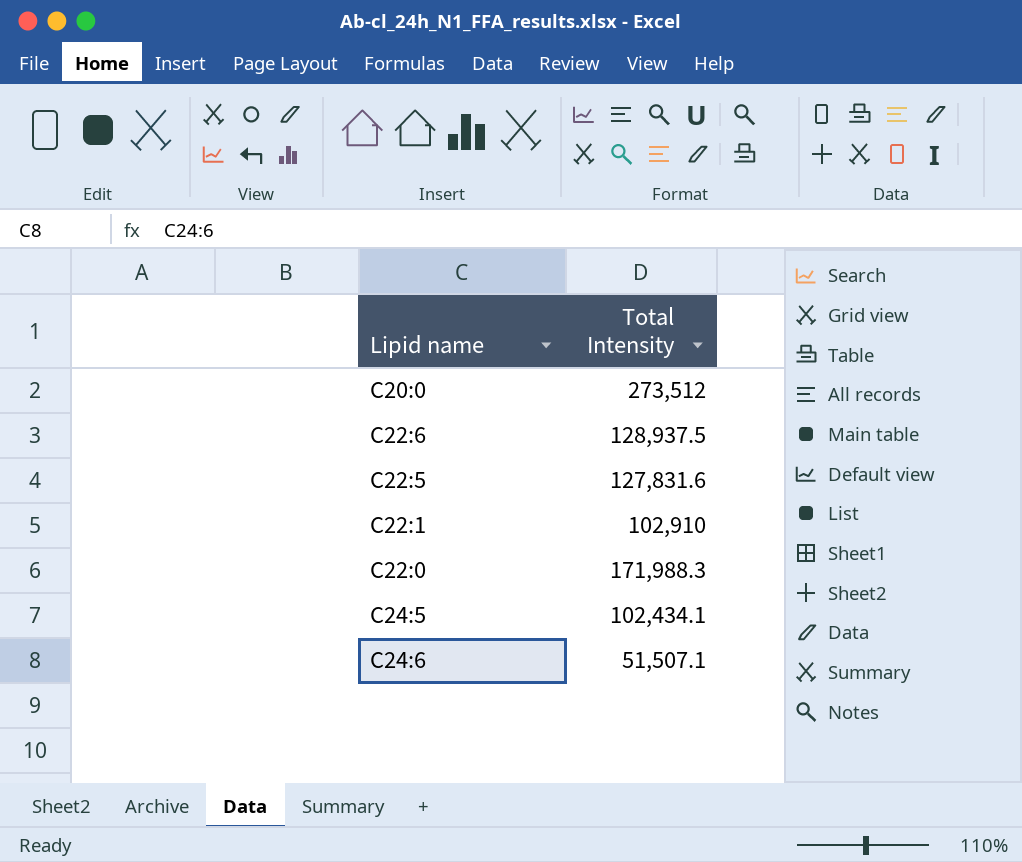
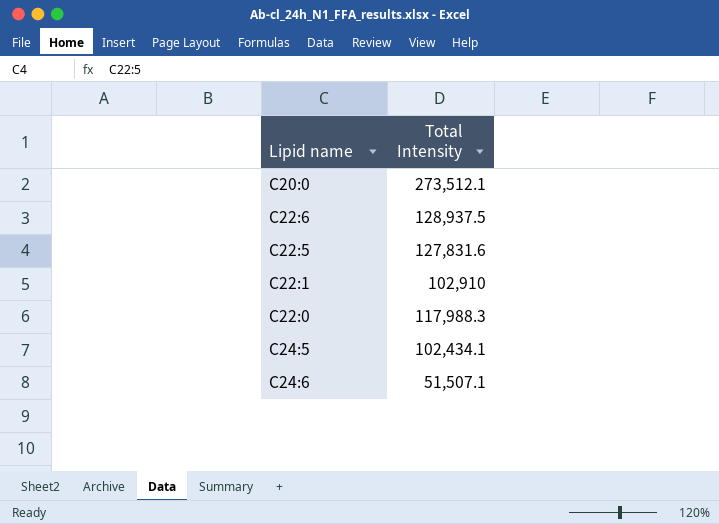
C20:0 | Total Intensity: 273,512 -> 273,512.1
C22:0 | Total Intensity: 171,988.3 -> 117,988.3

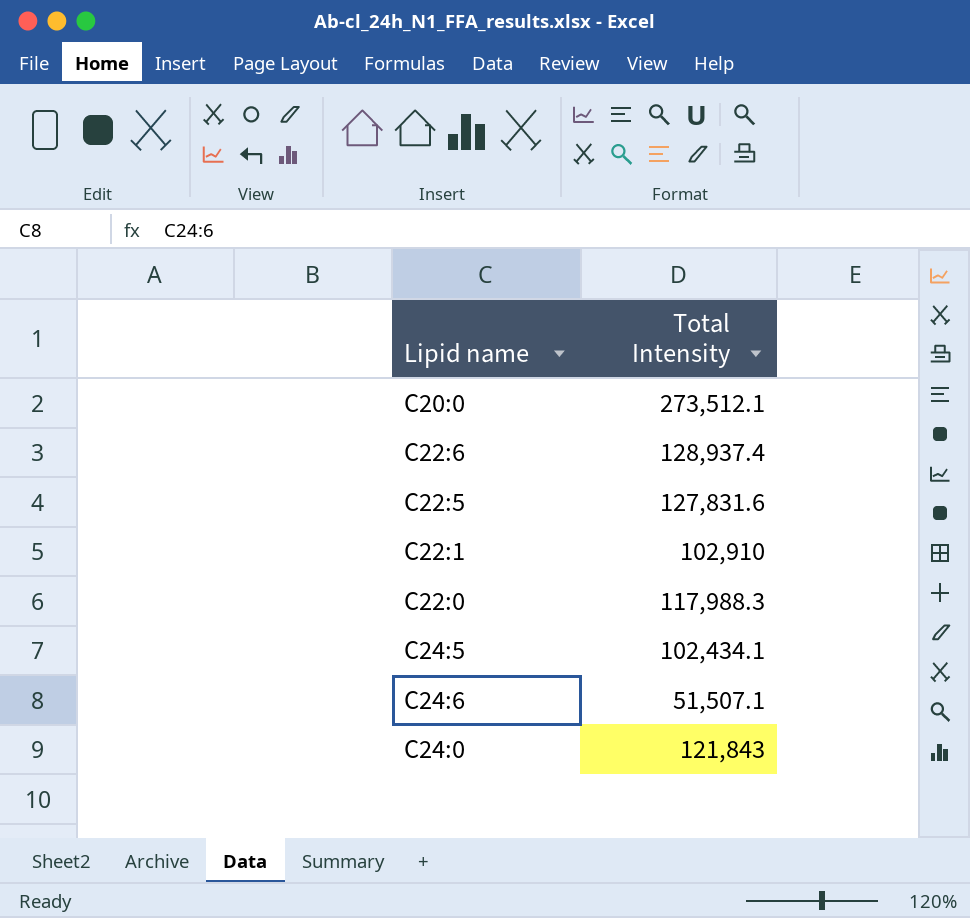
C22:6 | Total Intensity: 128,937.5 -> 128,937.4
row C24:0: none -> 121,843

